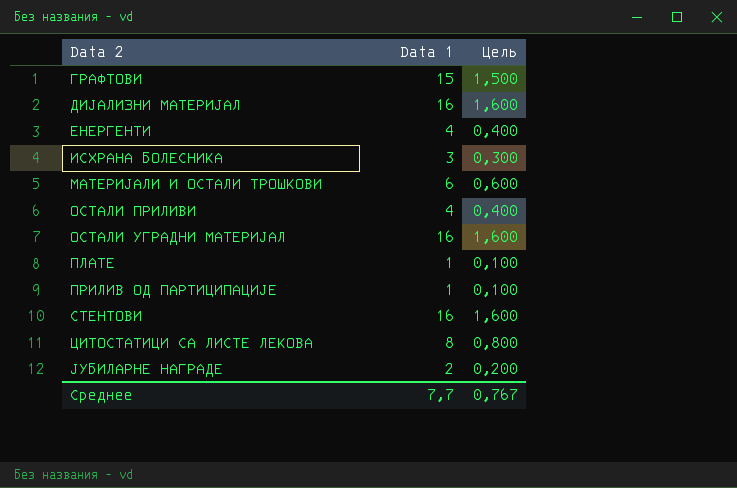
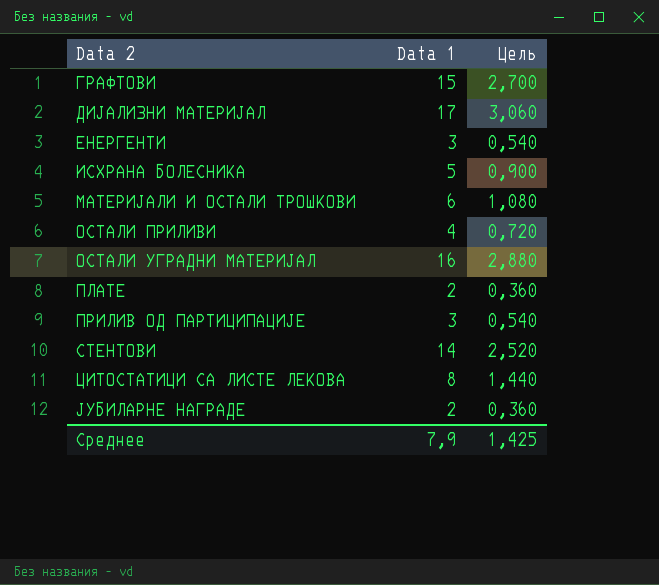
column Цель | formula: [Data 1] * 0,1 -> [Data 1] * 0,18
ДИЈАЛИЗНИ МАТЕРИЈАЛ | Data 1: 16 -> 17
ЕНЕРГЕНТИ | Data 1: 4 -> 3
ИСХРАНА БОЛЕСНИКА | Data 1: 3 -> 5
ПЛАТЕ | Data 1: 1 -> 2
ПРИЛИВ ОД ПАРТИЦИПАЦИЈЕ | Data 1: 1 -> 3
СТЕНТОВИ | Data 1: 16 -> 14
Среднее | Data 1: 7,7 -> 7,9
Среднее | Цель: 0,767 -> 1,425

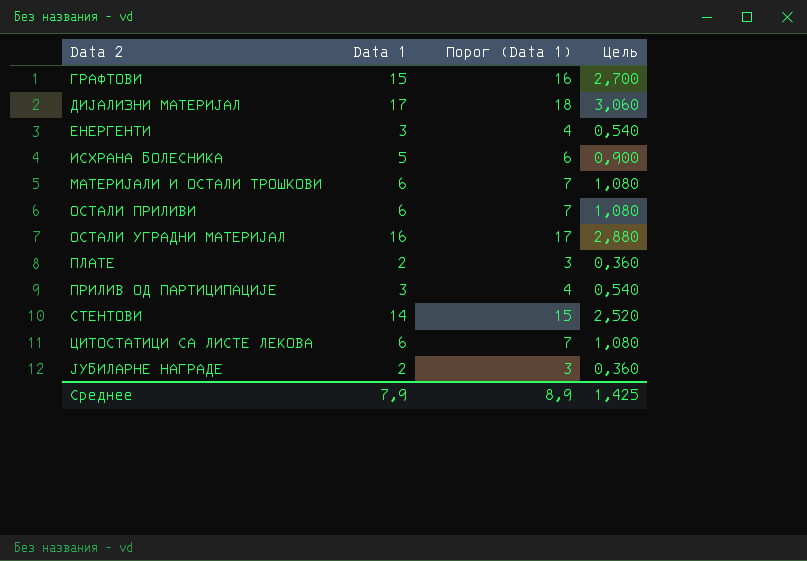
column Порог (Data 1) | formula: none -> [Data 1] + 1
ОСТАЛИ ПРИЛИВИ | Data 1: 4 -> 6
ОСТАЛИ ПРИЛИВИ | Цель: 0,720 -> 1,080
ЦИТОСТАТИЦИ СА ЛИСТЕ ЛЕКОВА | Data 1: 8 -> 6
ЦИТОСТАТИЦИ СА ЛИСТЕ ЛЕКОВА | Цель: 1,440 -> 1,080

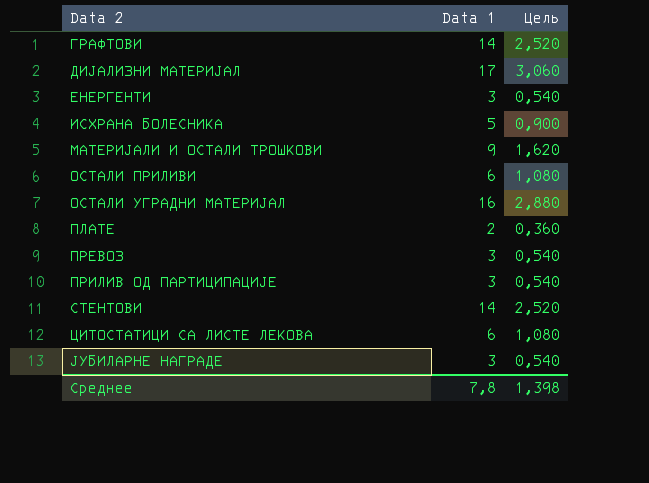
column Порог (Data 1) | formula: [Data 1] + 1 -> none
ГРАФТОВИ | Data 1: 15 -> 14
ГРАФТОВИ | Цель: 2,700 -> 2,520
МАТЕРИЈАЛИ И ОСТАЛИ ТРОШКОВИ | Data 1: 6 -> 9
МАТЕРИЈАЛИ И ОСТАЛИ ТРОШКОВИ | Цель: 1,080 -> 1,620
row ПРЕВОЗ: none -> 3 | 0,540
ЈУБИЛАРНЕ НАГРАДЕ | Data 1: 2 -> 3
ЈУБИЛАРНЕ НАГРАДЕ | Цель: 0,360 -> 0,540
Среднее | Data 1: 7,9 -> 7,8
Среднее | Цель: 1,425 -> 1,398

